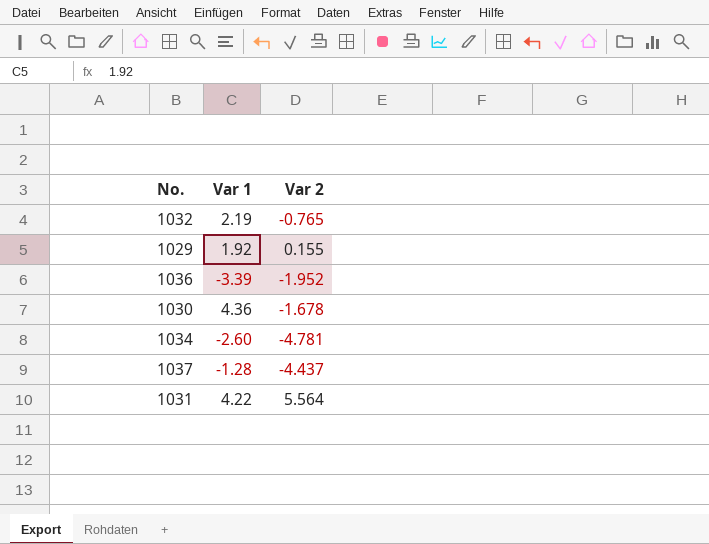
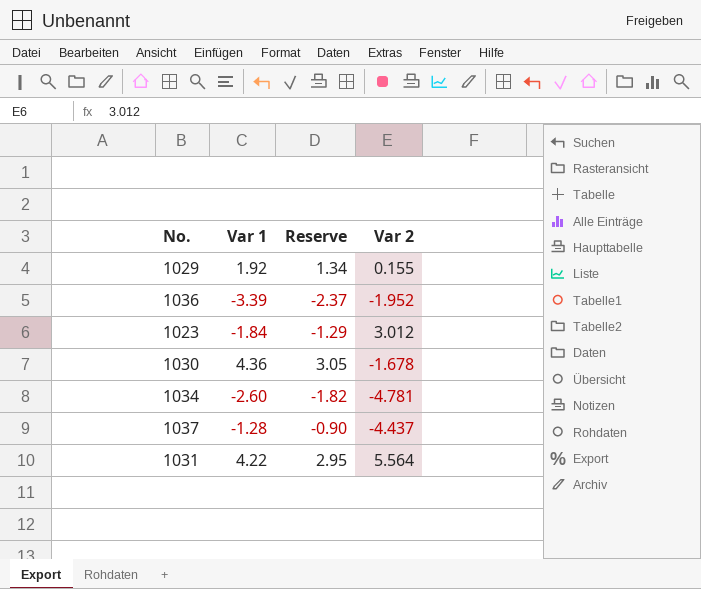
column Reserve | formula: none -> [Var 1] * 0.7
row 1032: 2.19 | -0.765 -> none
row 1023: none -> -1.84 | -1.29 | 3.012

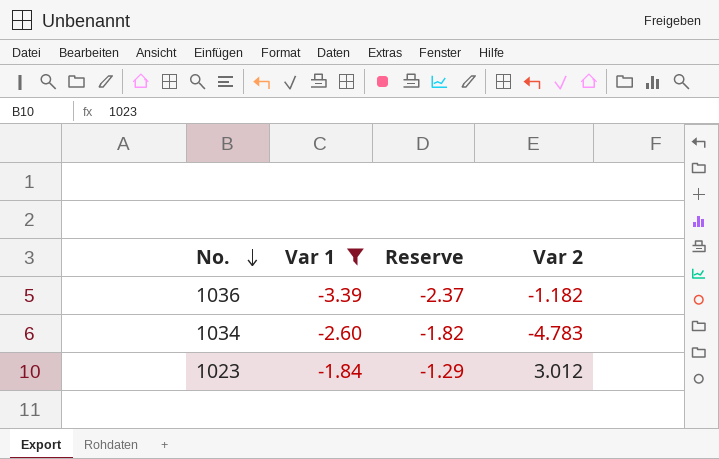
filter: none -> Var 1 <= -1.84
row order: none -> No. descending
1036 | Var 2: -1.952 -> -1.182
1034 | Var 2: -4.781 -> -4.783

